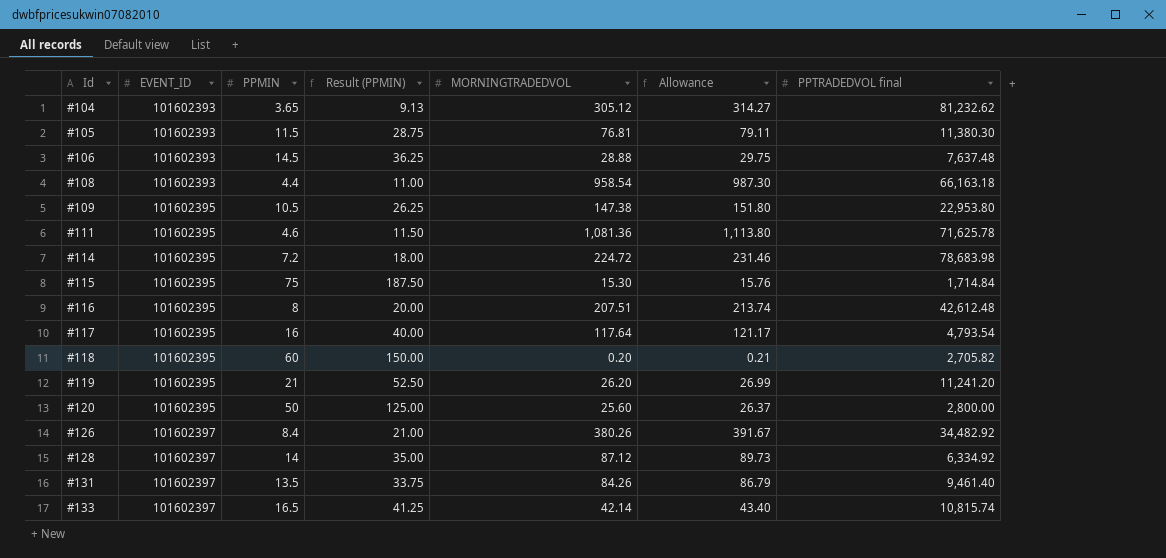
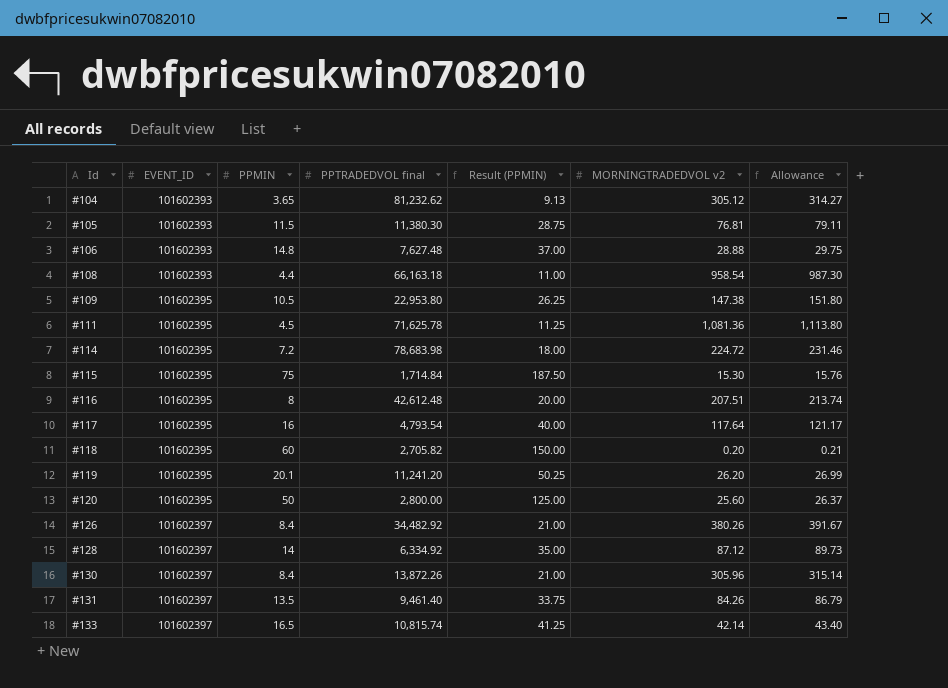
column PPTRADEDVOL final | position: 7 -> 4
column name: MORNINGTRADEDVOL -> MORNINGTRADEDVOL v2
#106 | PPMIN: 14.5 -> 14.8
#106 | PPTRADEDVOL final: 7,637.48 -> 7,627.48
#106 | Result (PPMIN): 36.25 -> 37.00
#111 | PPMIN: 4.6 -> 4.5
#111 | Result (PPMIN): 11.50 -> 11.25
#119 | PPMIN: 21 -> 20.1
#119 | Result (PPMIN): 52.50 -> 50.25
row #130: none -> 101602397 | 8.4 | 13,872.26 | 21.00 | 305.96 | 315.14

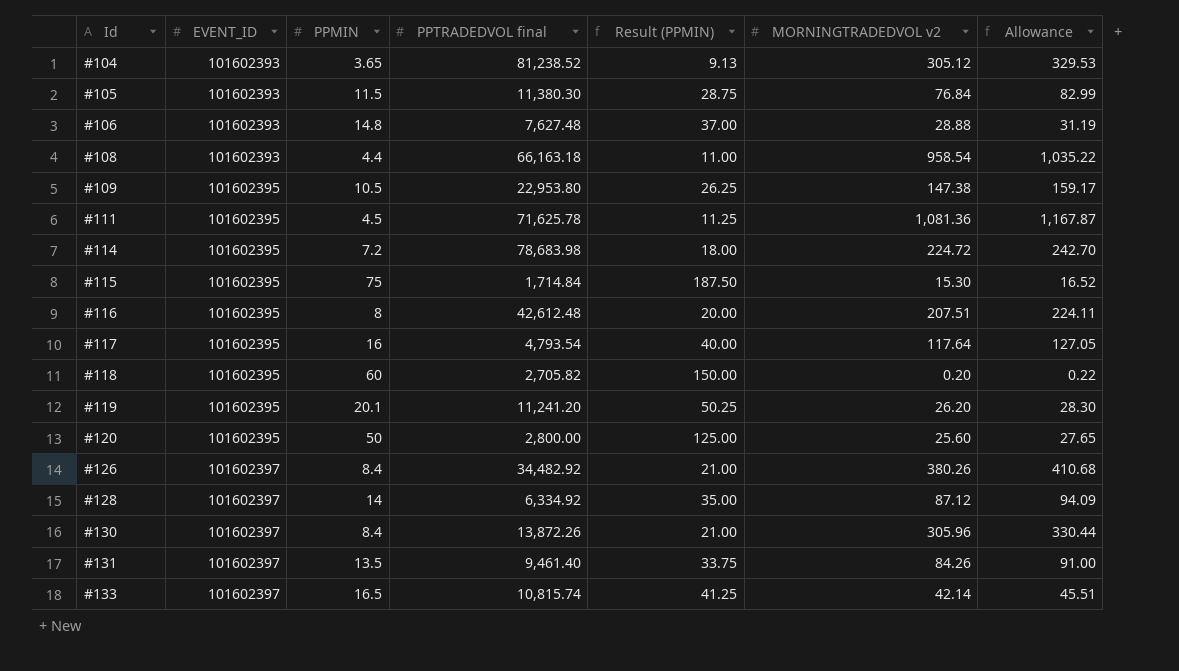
column Allowance | formula: [MORNINGTRADEDVOL v2] * 1.03 -> [MORNINGTRADEDVOL v2] * 1.08
#104 | PPTRADEDVOL final: 81,232.62 -> 81,238.52
#105 | MORNINGTRADEDVOL v2: 76.81 -> 76.84

